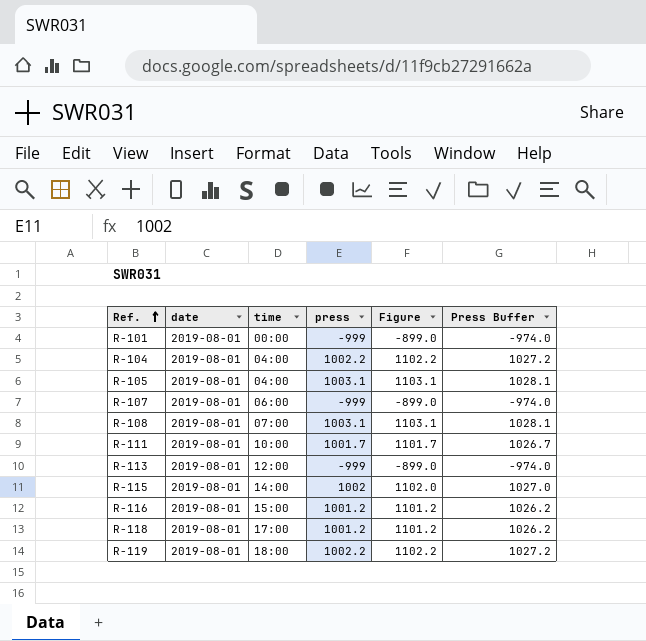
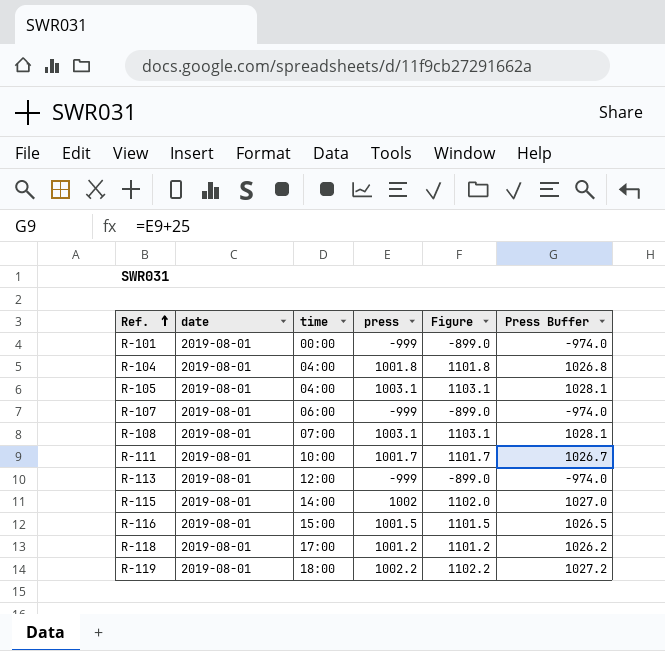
R-104 | press: 1002.2 -> 1001.8
R-104 | Figure: 1102.2 -> 1101.8
R-104 | Press Buffer: 1027.2 -> 1026.8
R-116 | press: 1001.2 -> 1001.5
R-116 | Figure: 1101.2 -> 1101.5
R-116 | Press Buffer: 1026.2 -> 1026.5

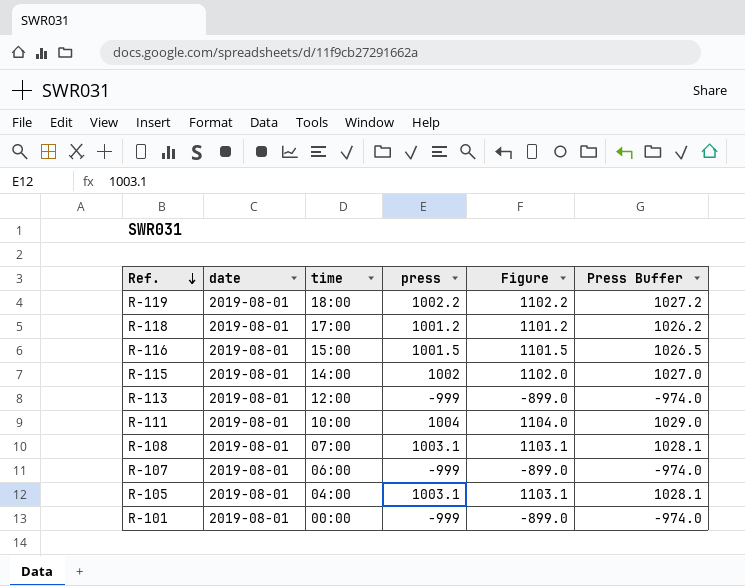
row order: Ref. ascending -> Ref. descending
row R-104: 2019-08-01 | 04:00 | 1001.8 | 1101.8 | 1026.8 -> none
R-111 | press: 1001.7 -> 1004
R-111 | Figure: 1101.7 -> 1104.0
R-111 | Press Buffer: 1026.7 -> 1029.0

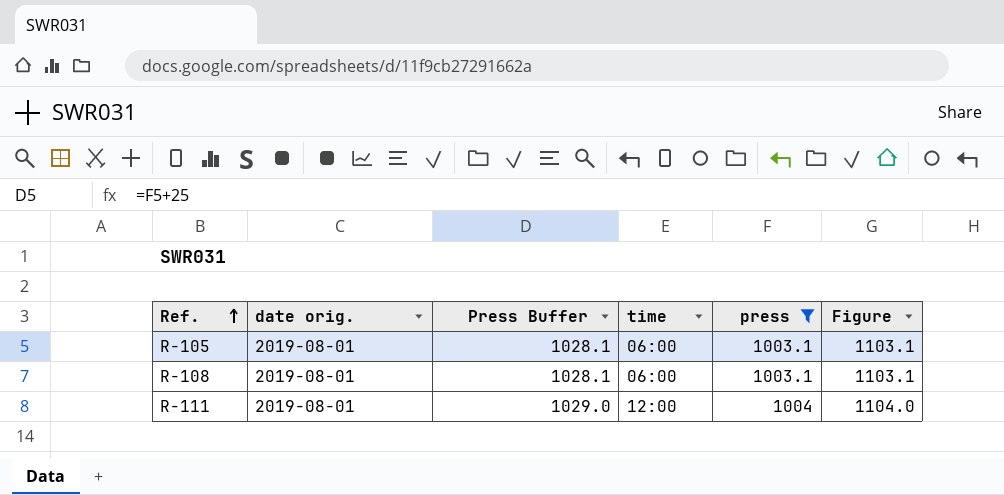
filter: none -> press >= 1003.1
row order: Ref. descending -> Ref. ascending
column name: date -> date orig.
column Press Buffer | position: 6 -> 3
R-105 | time: 04:00 -> 06:00
R-108 | time: 07:00 -> 06:00
R-111 | time: 10:00 -> 12:00

